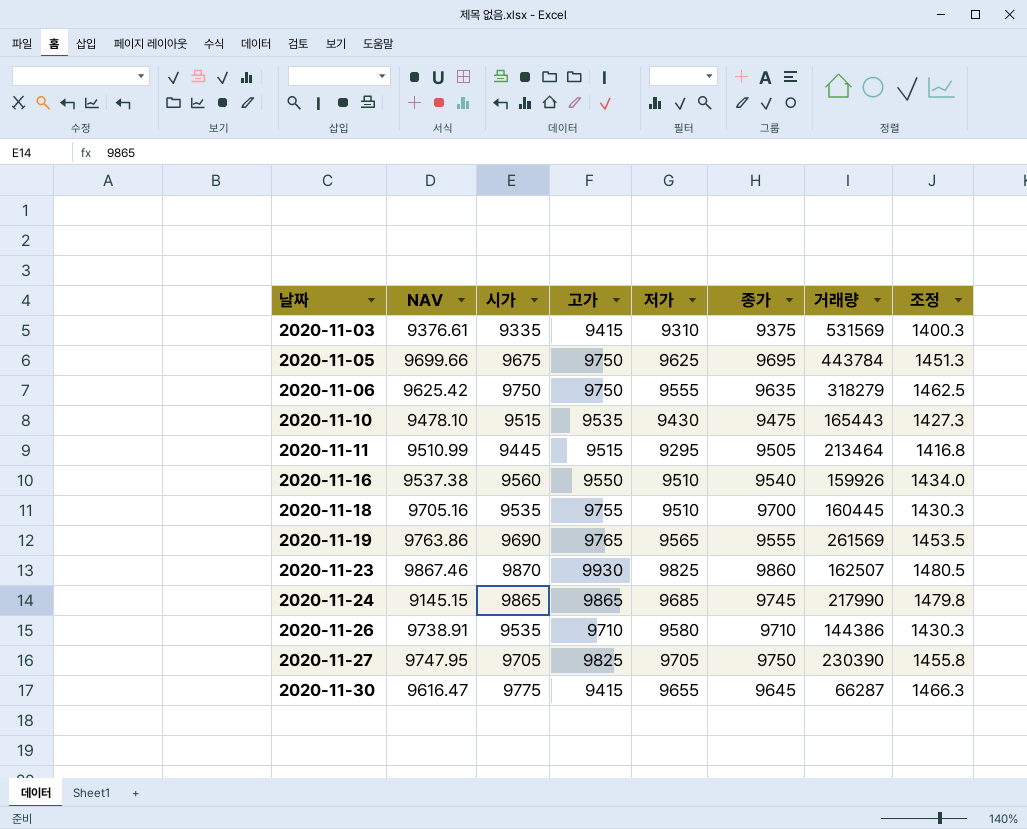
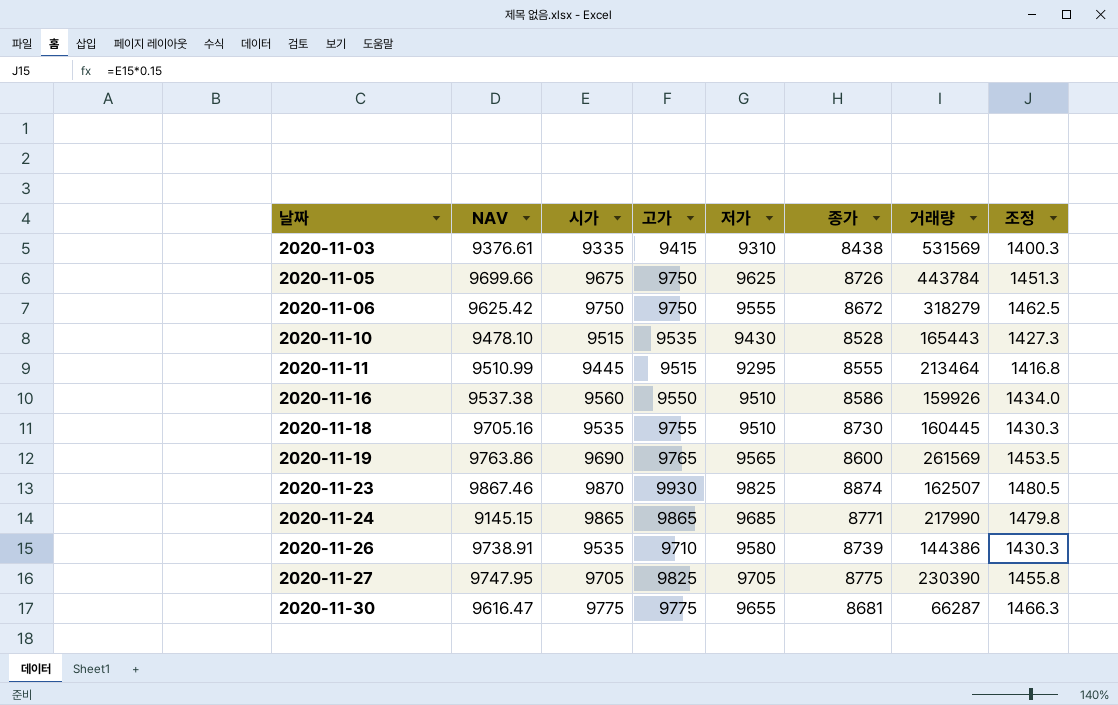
2020-11-03 | 종가: 9375 -> 8438
2020-11-05 | 종가: 9695 -> 8726
2020-11-06 | 종가: 9635 -> 8672
2020-11-10 | 종가: 9475 -> 8528
2020-11-11 | 종가: 9505 -> 8555
2020-11-16 | 종가: 9540 -> 8586
2020-11-18 | 종가: 9700 -> 8730
2020-11-19 | 종가: 9555 -> 8600
2020-11-23 | 종가: 9860 -> 8874
2020-11-24 | 종가: 9745 -> 8771
2020-11-26 | 종가: 9710 -> 8739
2020-11-27 | 종가: 9750 -> 8775
2020-11-30 | 고가: 9415 -> 9775
2020-11-30 | 종가: 9645 -> 8681

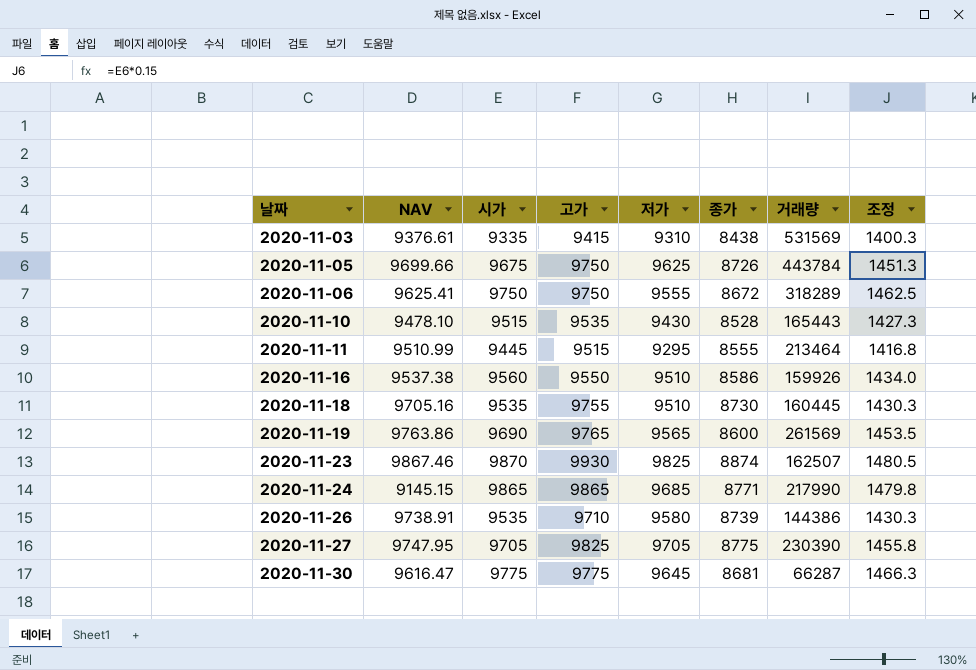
2020-11-06 | NAV: 9625.42 -> 9625.41
2020-11-06 | 거래량: 318279 -> 318289
2020-11-30 | 저가: 9655 -> 9645

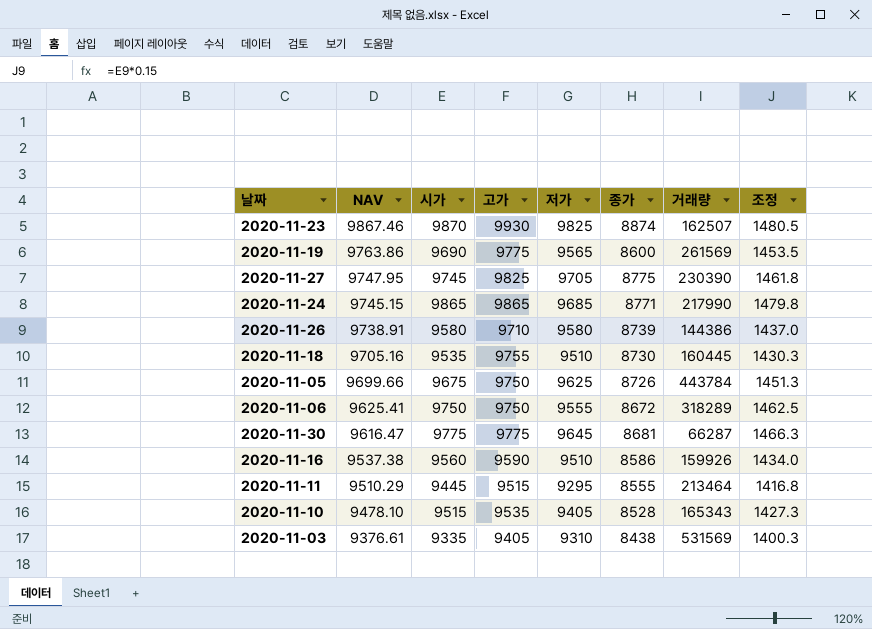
row order: 날짜 ascending -> NAV descending
2020-11-19 | 고가: 9765 -> 9775
2020-11-27 | 시가: 9705 -> 9745
2020-11-27 | 조정: 1455.8 -> 1461.8
2020-11-24 | NAV: 9145.15 -> 9745.15
2020-11-26 | 시가: 9535 -> 9580
2020-11-26 | 조정: 1430.3 -> 1437.0
2020-11-16 | 고가: 9550 -> 9590
2020-11-11 | NAV: 9510.99 -> 9510.29
2020-11-10 | 저가: 9430 -> 9405
2020-11-10 | 거래량: 165443 -> 165343
2020-11-03 | 고가: 9415 -> 9405

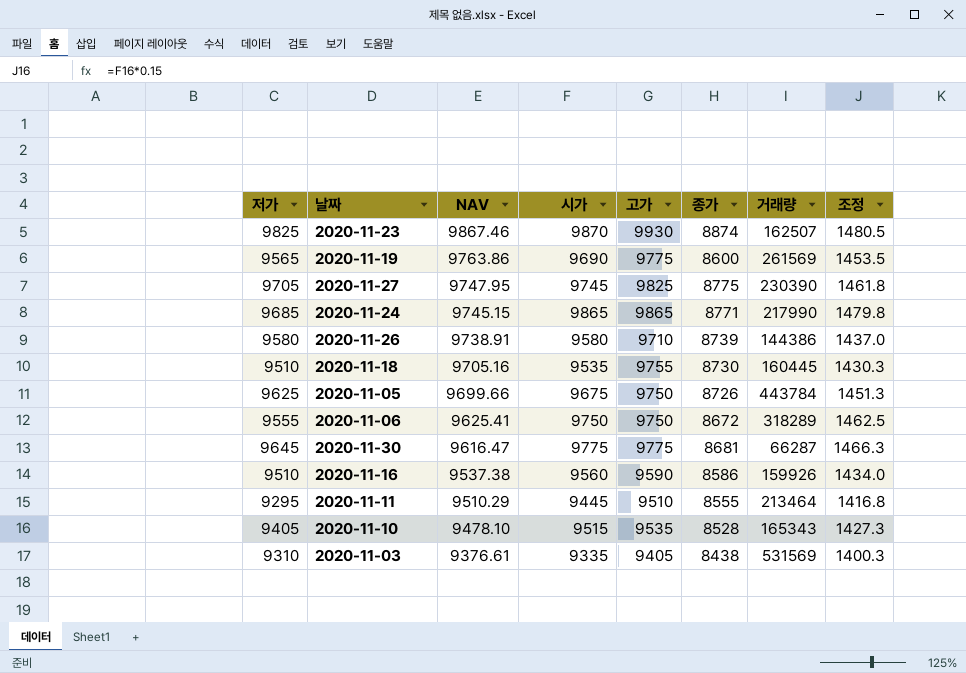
column 저가 | position: 5 -> 1
2020-11-11 | 고가: 9515 -> 9510

